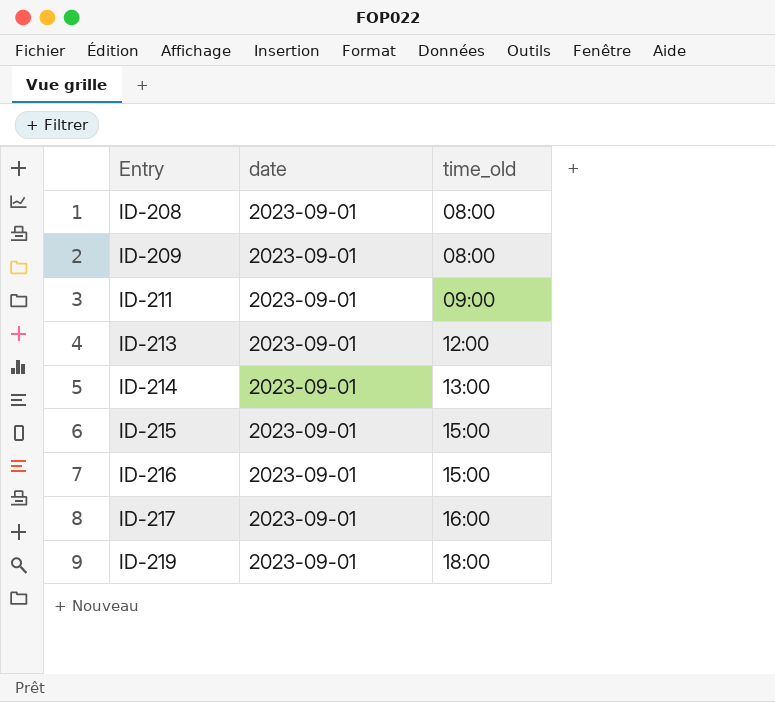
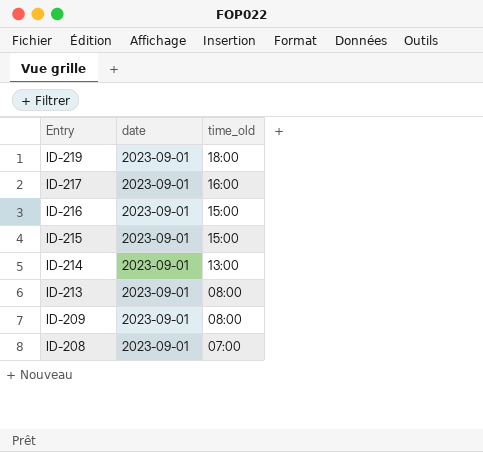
row order: Entry ascending -> Entry descending
row ID-211: 2023-09-01 | 09:00 -> none
ID-213 | time_old: 12:00 -> 08:00
ID-208 | time_old: 08:00 -> 07:00

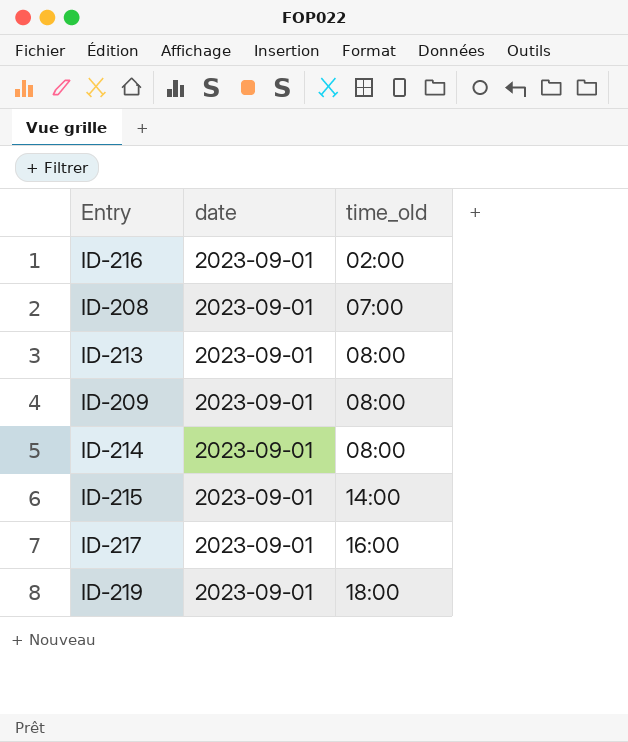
row order: Entry descending -> time_old ascending
ID-216 | time_old: 15:00 -> 02:00
ID-214 | time_old: 13:00 -> 08:00
ID-215 | time_old: 15:00 -> 14:00

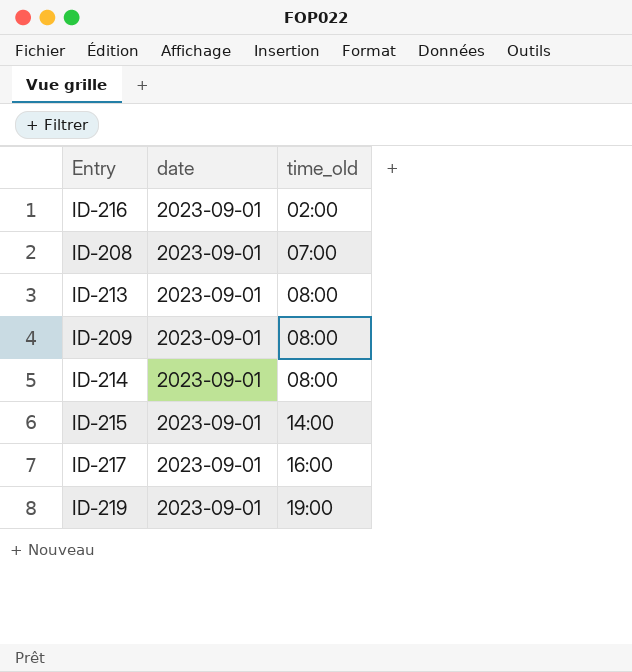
ID-219 | time_old: 18:00 -> 19:00

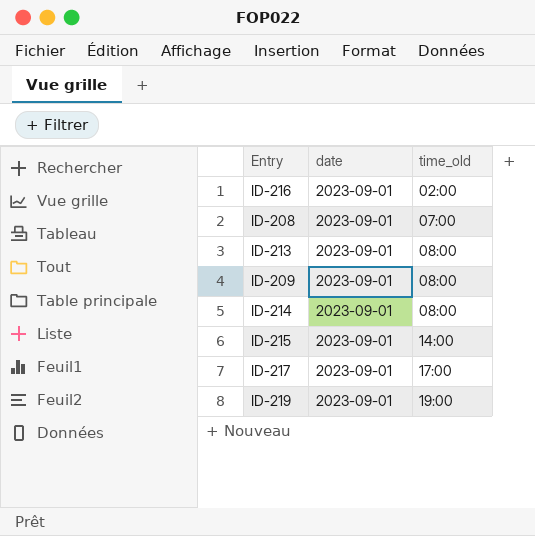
ID-217 | time_old: 16:00 -> 17:00

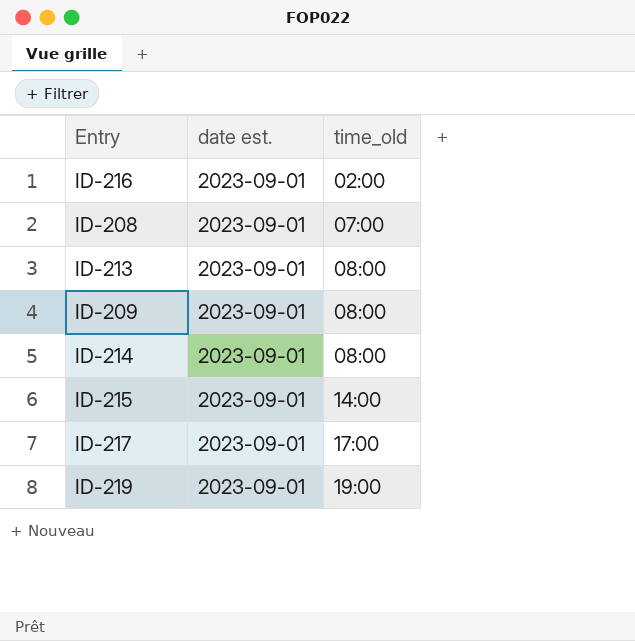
column name: date -> date est.

